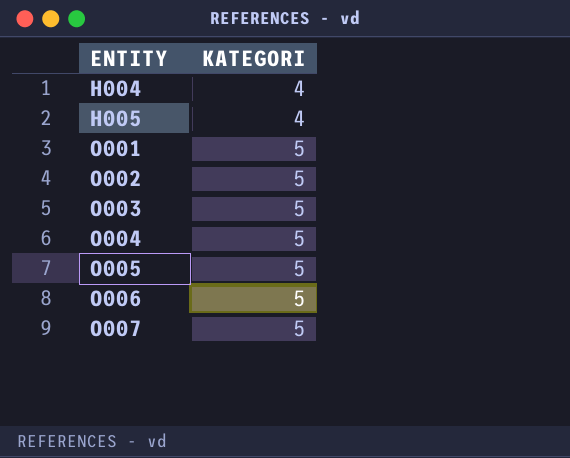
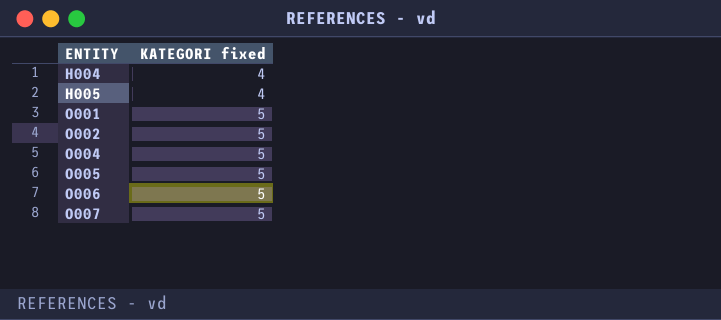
column name: KATEGORI -> KATEGORI fixed
row O003: 5 -> none

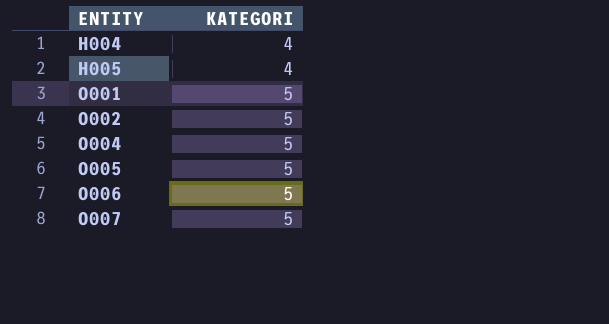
column name: KATEGORI fixed -> KATEGORI

